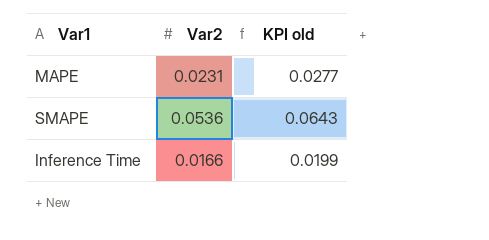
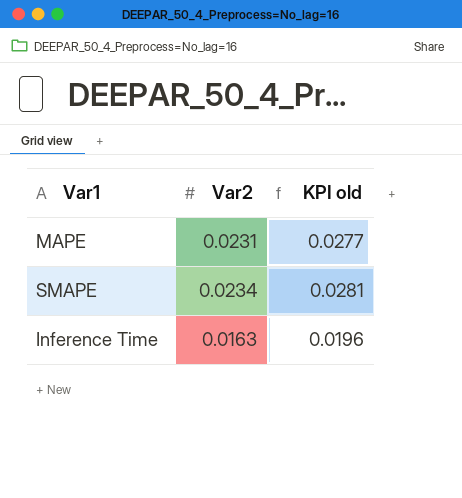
SMAPE | Var2: 0.0536 -> 0.0234
SMAPE | KPI old: 0.0643 -> 0.0281
Inference Time | Var2: 0.0166 -> 0.0163
Inference Time | KPI old: 0.0199 -> 0.0196

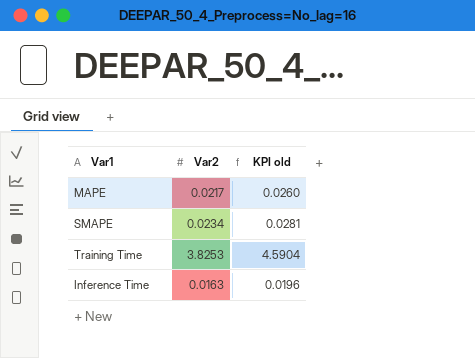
MAPE | Var2: 0.0231 -> 0.0217
MAPE | KPI old: 0.0277 -> 0.0260
row Training Time: none -> 3.8253 | 4.5904

